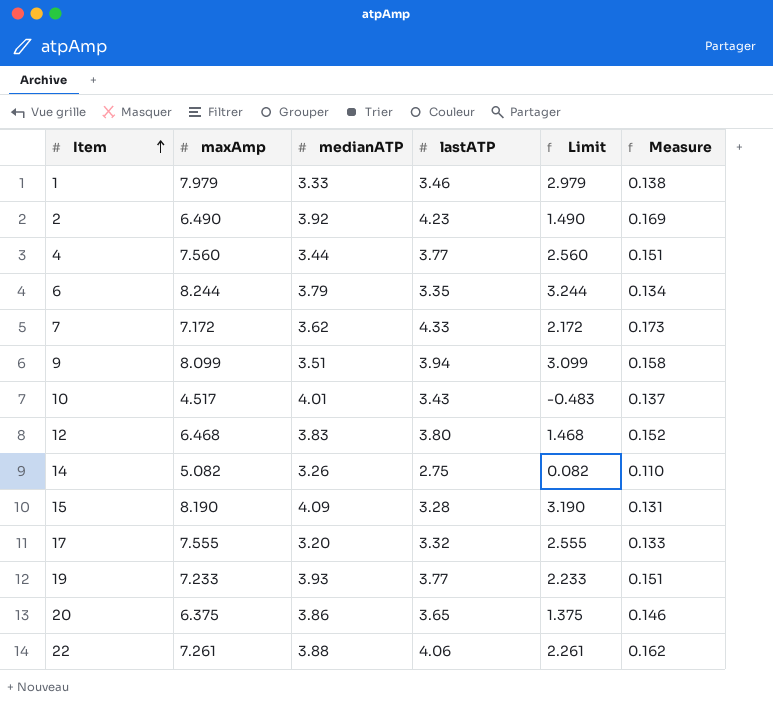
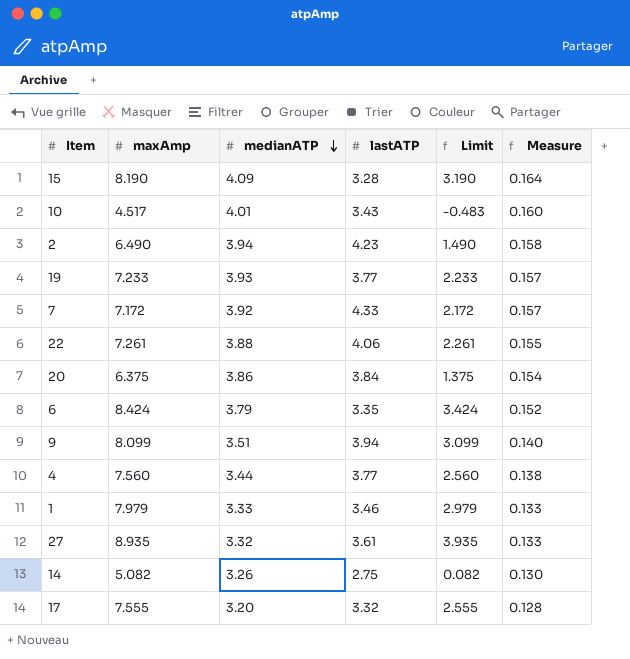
row order: Item ascending -> medianATP descending
column Measure | formula: [lastATP] * 0.04 -> [medianATP] * 0.04
row 12: 6.468 | 3.83 | 3.80 | 1.468 | 0.152 -> none
2 | medianATP: 3.92 -> 3.94
7 | medianATP: 3.62 -> 3.92
20 | lastATP: 3.65 -> 3.84
6 | maxAmp: 8.244 -> 8.424
6 | Limit: 3.244 -> 3.424
row 27: none -> 8.935 | 3.32 | 3.61 | 3.935 | 0.133

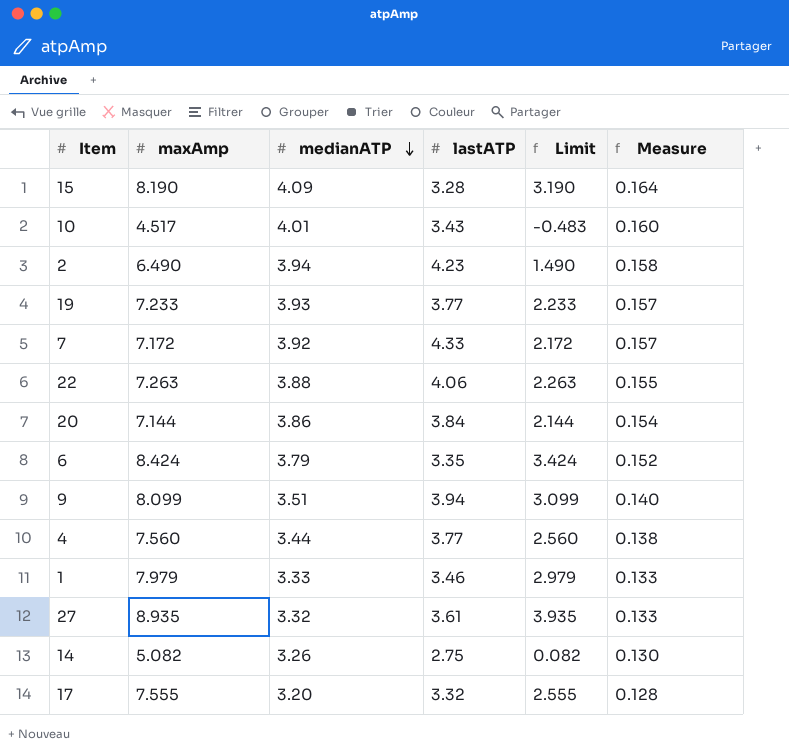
22 | maxAmp: 7.261 -> 7.263
22 | Limit: 2.261 -> 2.263
20 | maxAmp: 6.375 -> 7.144
20 | Limit: 1.375 -> 2.144

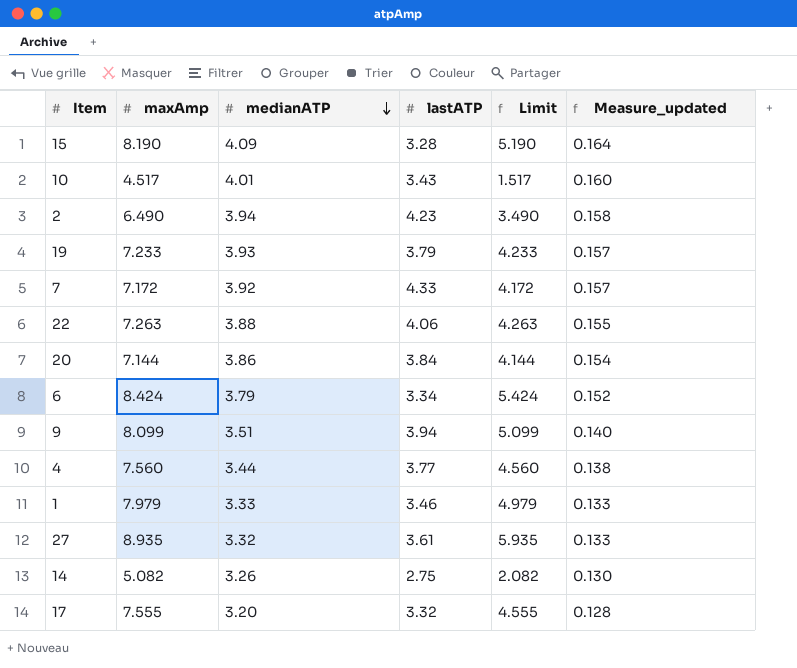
column Limit | formula: [maxAmp] - 5 -> [maxAmp] - 3
column name: Measure -> Measure_updated
19 | lastATP: 3.77 -> 3.79
6 | lastATP: 3.35 -> 3.34

